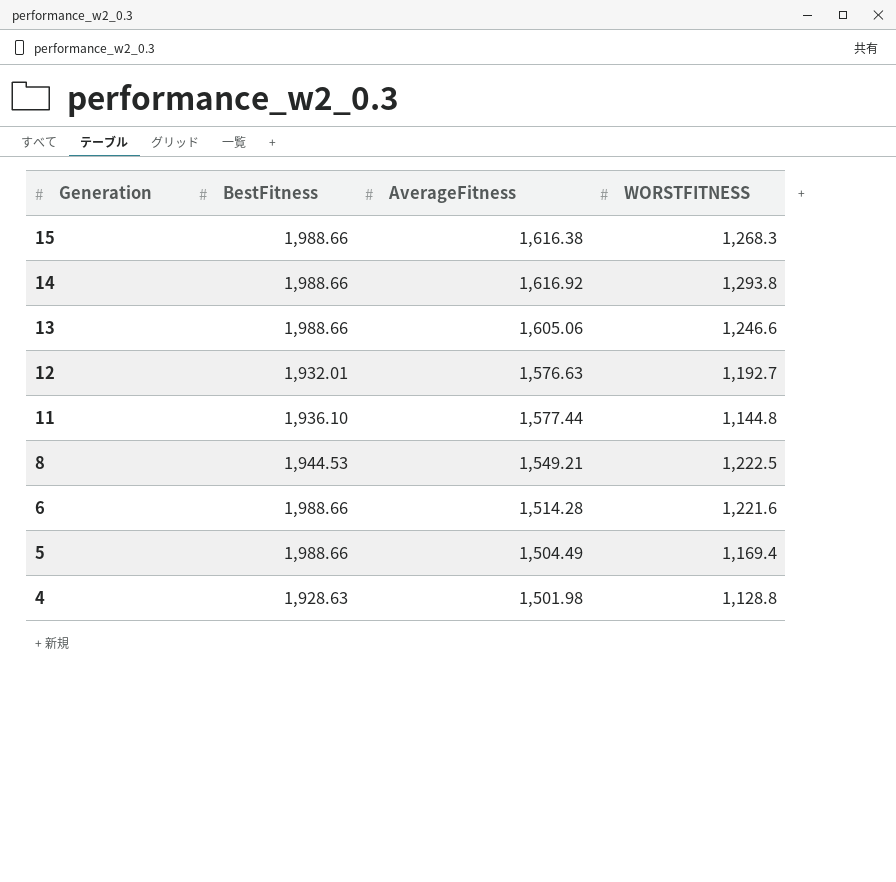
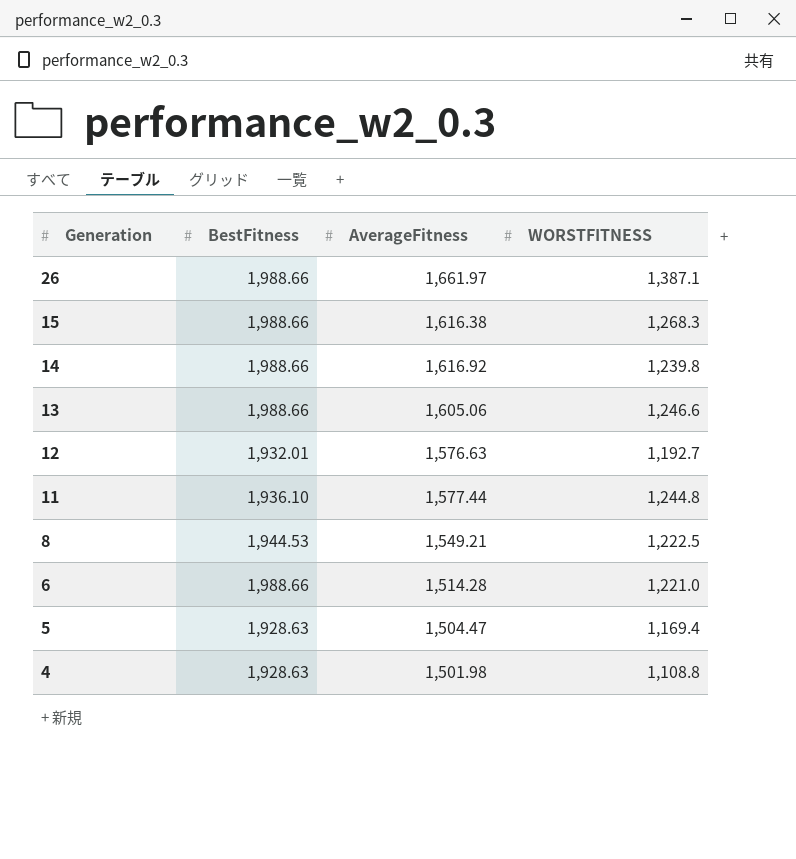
row 26: none -> 1,988.66 | 1,661.97 | 1,387.1
14 | WORSTFITNESS: 1,293.8 -> 1,239.8
11 | WORSTFITNESS: 1,144.8 -> 1,244.8
6 | WORSTFITNESS: 1,221.6 -> 1,221.0
5 | BestFitness: 1,988.66 -> 1,928.63
5 | AverageFitness: 1,504.49 -> 1,504.47
4 | WORSTFITNESS: 1,128.8 -> 1,108.8

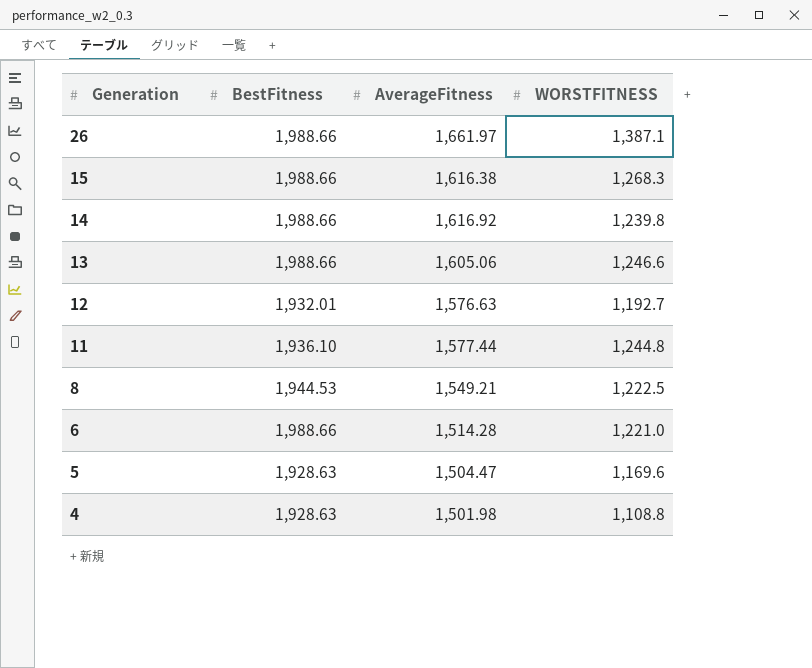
5 | WORSTFITNESS: 1,169.4 -> 1,169.6

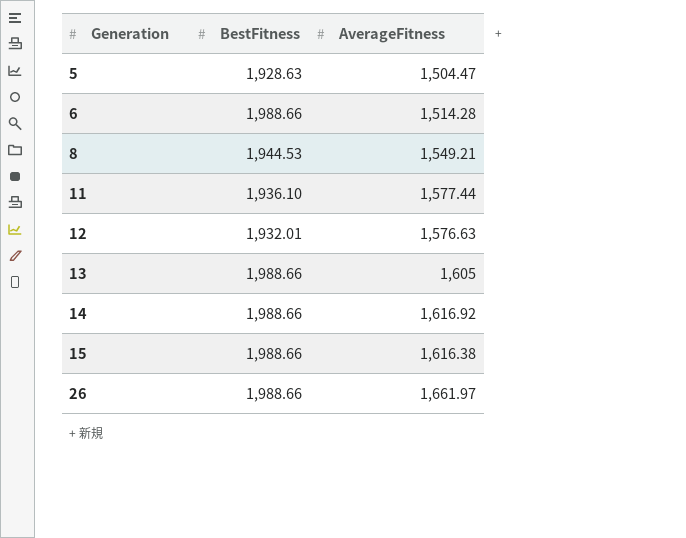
row order: Generation descending -> Generation ascending
column WORSTFITNESS | position: 4 -> none
row 4: 1,928.63 | 1,501.98 | 1,108.8 -> none
13 | AverageFitness: 1,605.06 -> 1,605

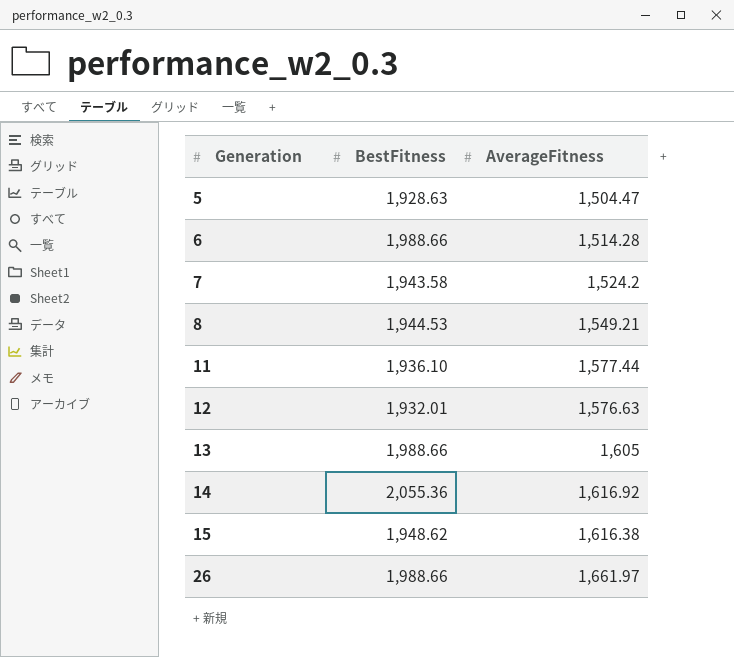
row 7: none -> 1,943.58 | 1,524.2
14 | BestFitness: 1,988.66 -> 2,055.36
15 | BestFitness: 1,988.66 -> 1,948.62

